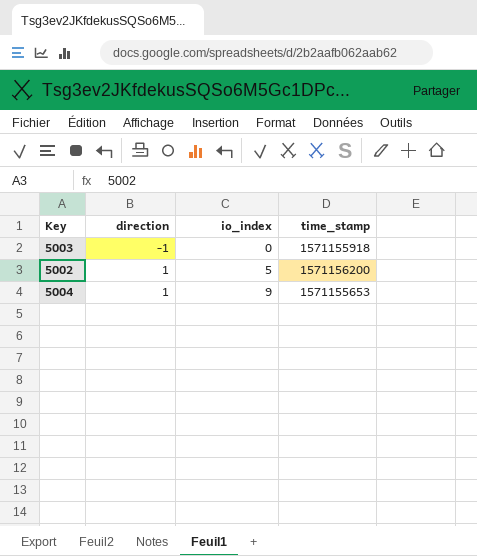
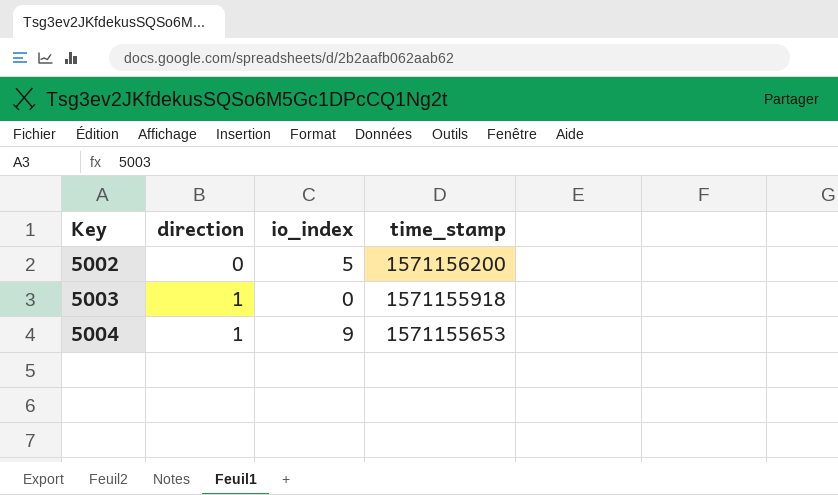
row order: direction ascending -> Key ascending
5002 | direction: 1 -> 0
5003 | direction: -1 -> 1

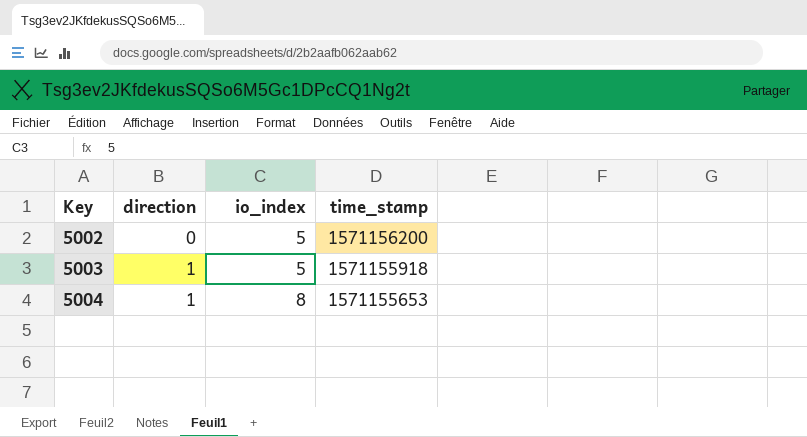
5003 | io_index: 0 -> 5
5004 | io_index: 9 -> 8

